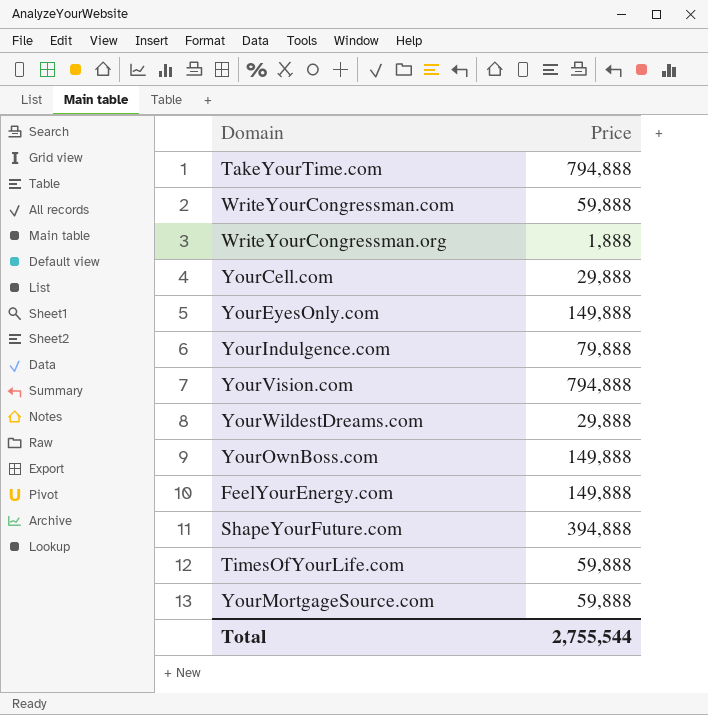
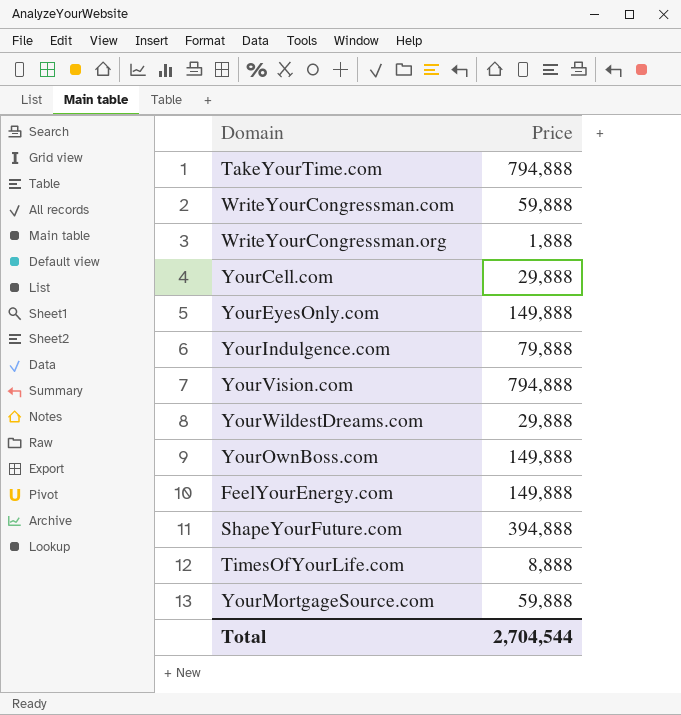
TimesOfYourLife.com | Price: 59,888 -> 8,888
Total | Price: 2,755,544 -> 2,704,544

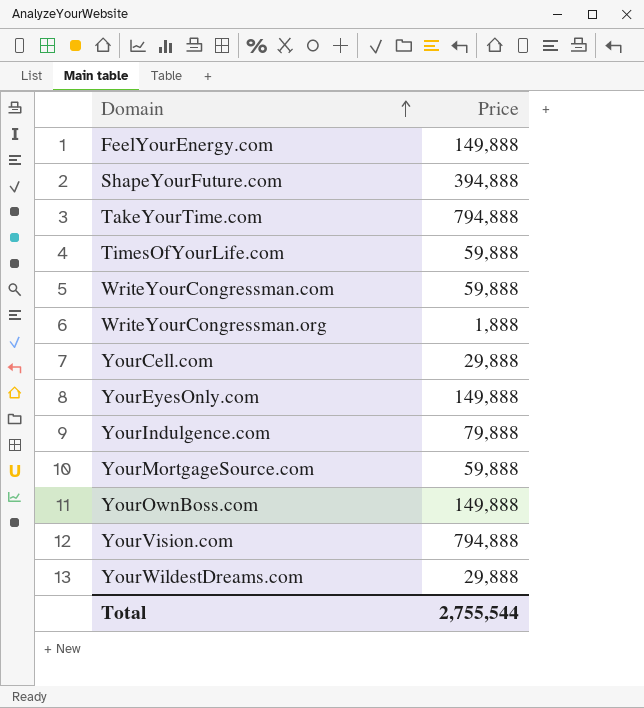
row order: none -> Domain ascending
TimesOfYourLife.com | Price: 8,888 -> 59,888
Total | Price: 2,704,544 -> 2,755,544

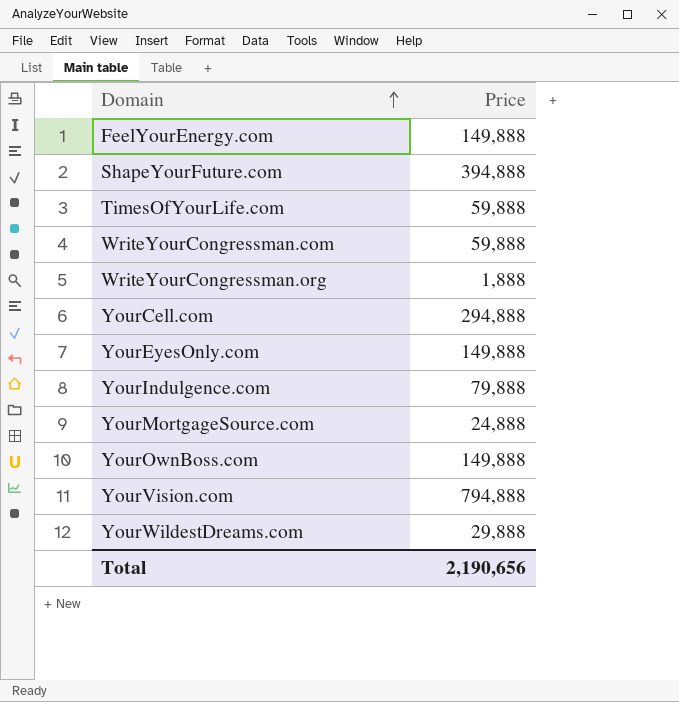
row TakeYourTime.com: 794,888 -> none
YourCell.com | Price: 29,888 -> 294,888
YourMortgageSource.com | Price: 59,888 -> 24,888
Total | Price: 2,755,544 -> 2,190,656

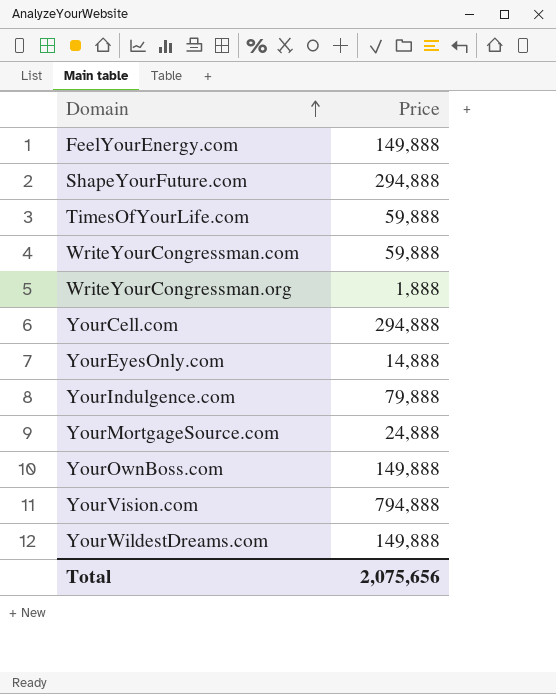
ShapeYourFuture.com | Price: 394,888 -> 294,888
YourEyesOnly.com | Price: 149,888 -> 14,888
YourWildestDreams.com | Price: 29,888 -> 149,888
Total | Price: 2,190,656 -> 2,075,656

